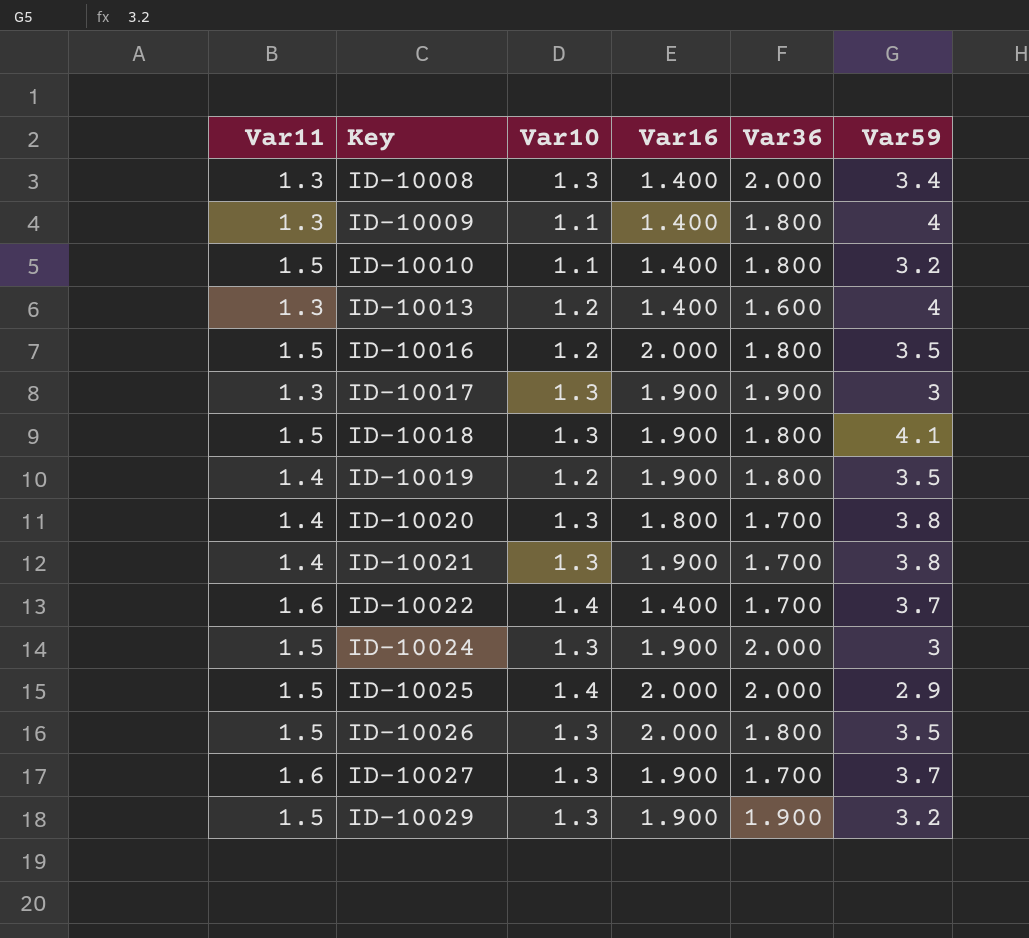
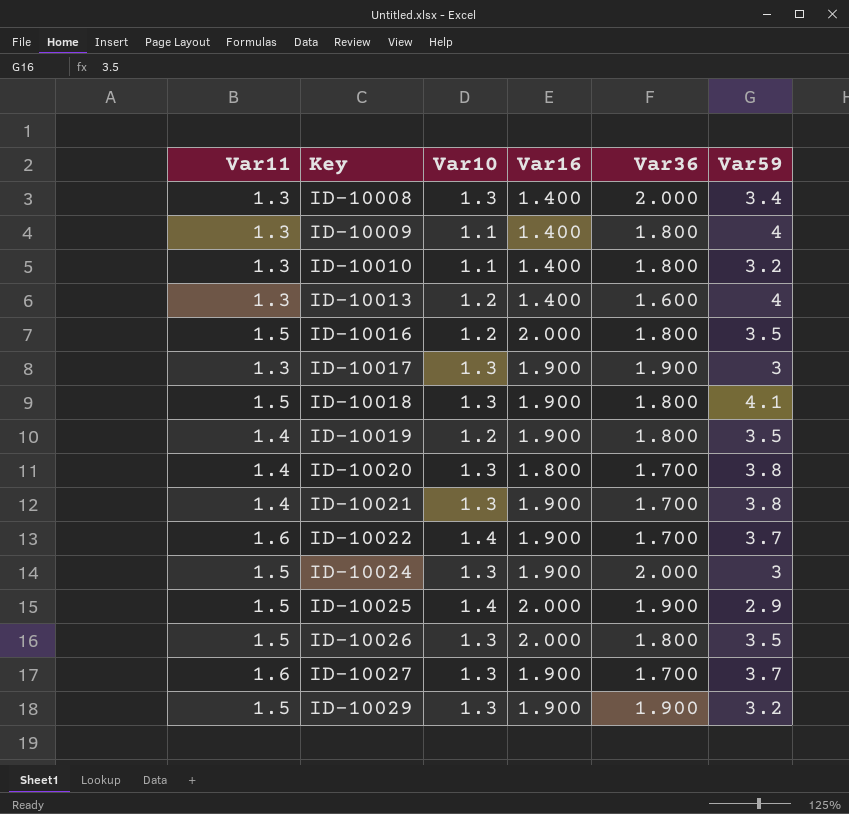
ID-10010 | Var11: 1.5 -> 1.3
ID-10022 | Var16: 1.400 -> 1.900
ID-10025 | Var36: 2.000 -> 1.900

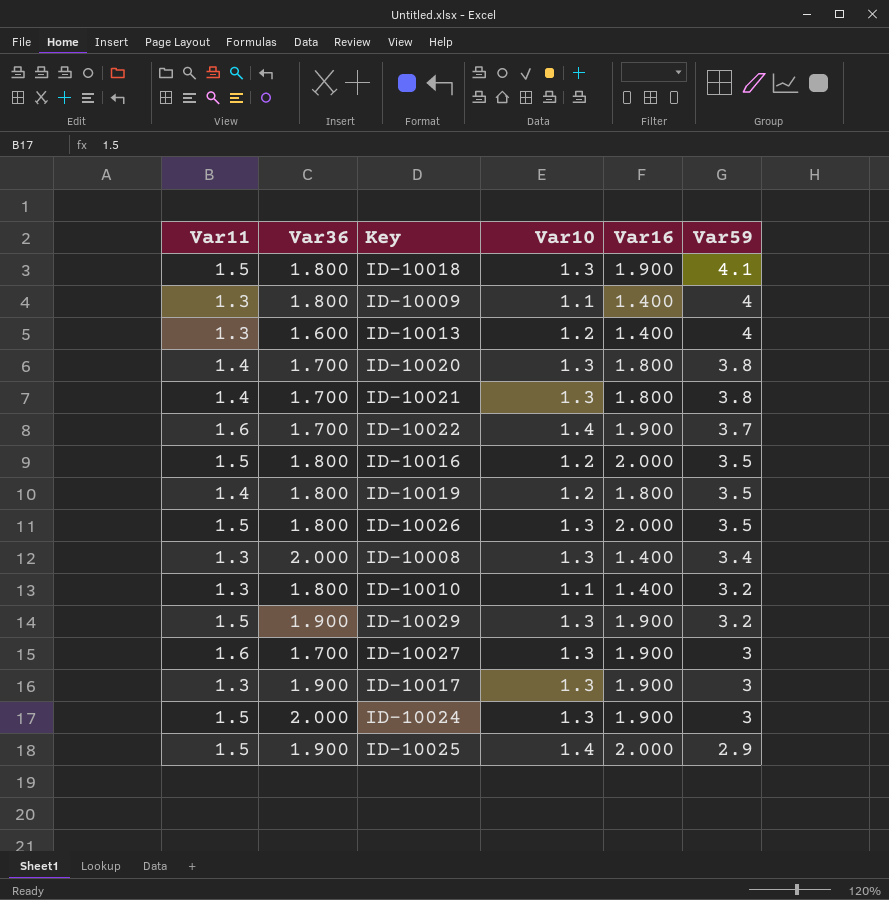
row order: Key ascending -> Var59 descending
column Var36 | position: 5 -> 2
ID-10021 | Var16: 1.900 -> 1.800
ID-10019 | Var16: 1.900 -> 1.800
ID-10027 | Var59: 3.7 -> 3

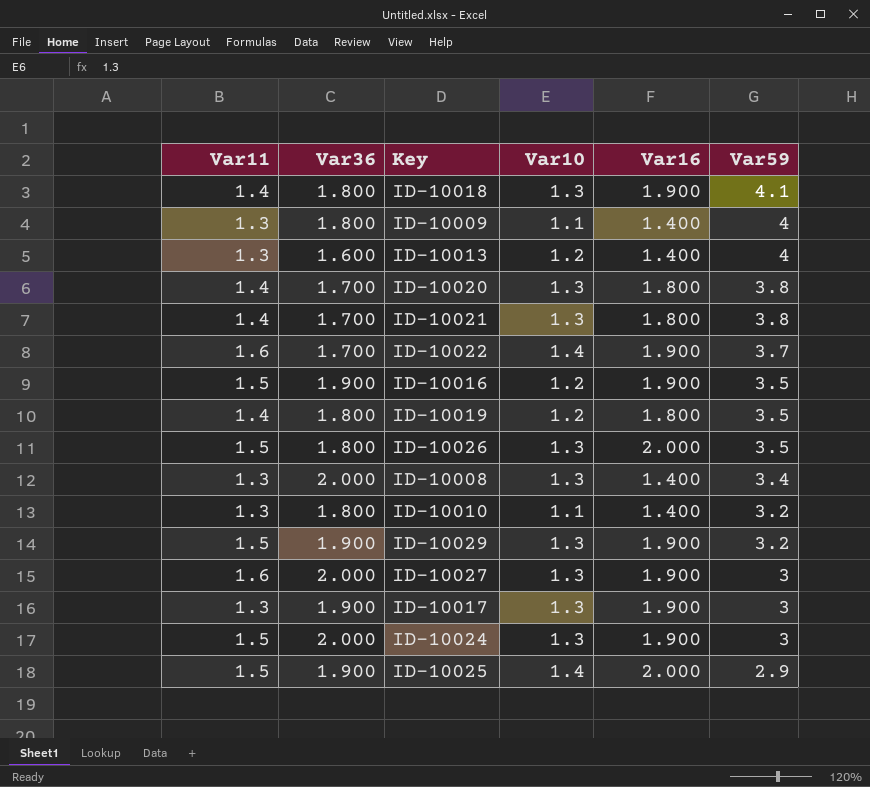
ID-10018 | Var11: 1.5 -> 1.4
ID-10016 | Var36: 1.800 -> 1.900
ID-10016 | Var16: 2.000 -> 1.900
ID-10027 | Var36: 1.700 -> 2.000

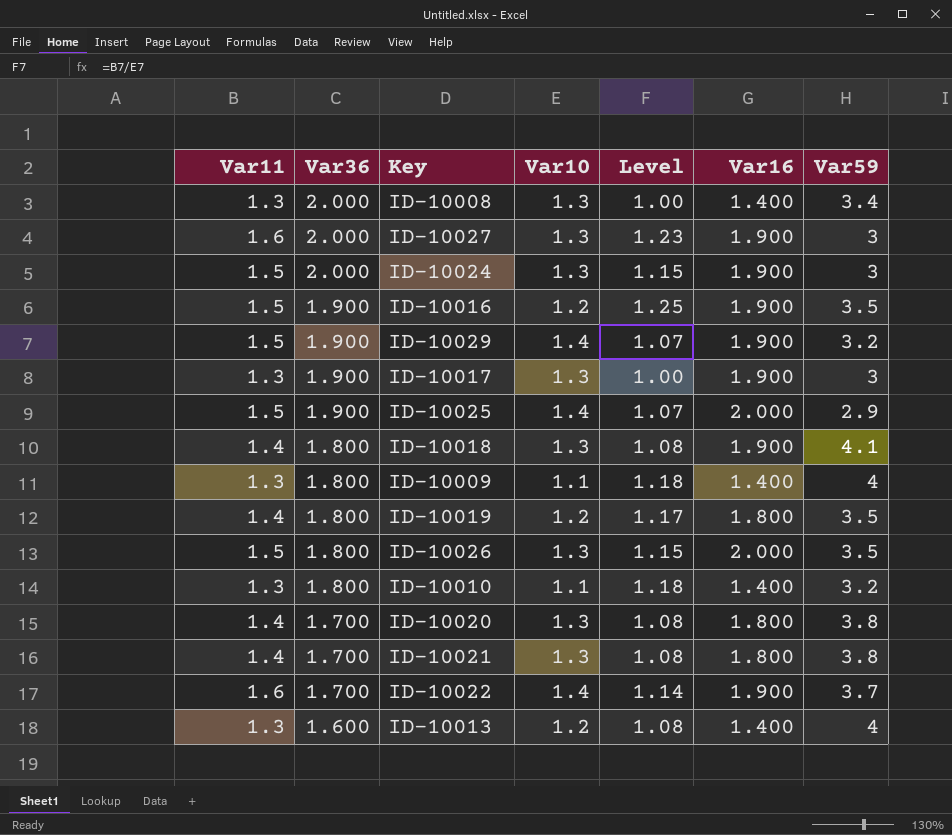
row order: Var59 descending -> Var36 descending
column Level | formula: none -> [Var11] / [Var10]
ID-10029 | Var10: 1.3 -> 1.4

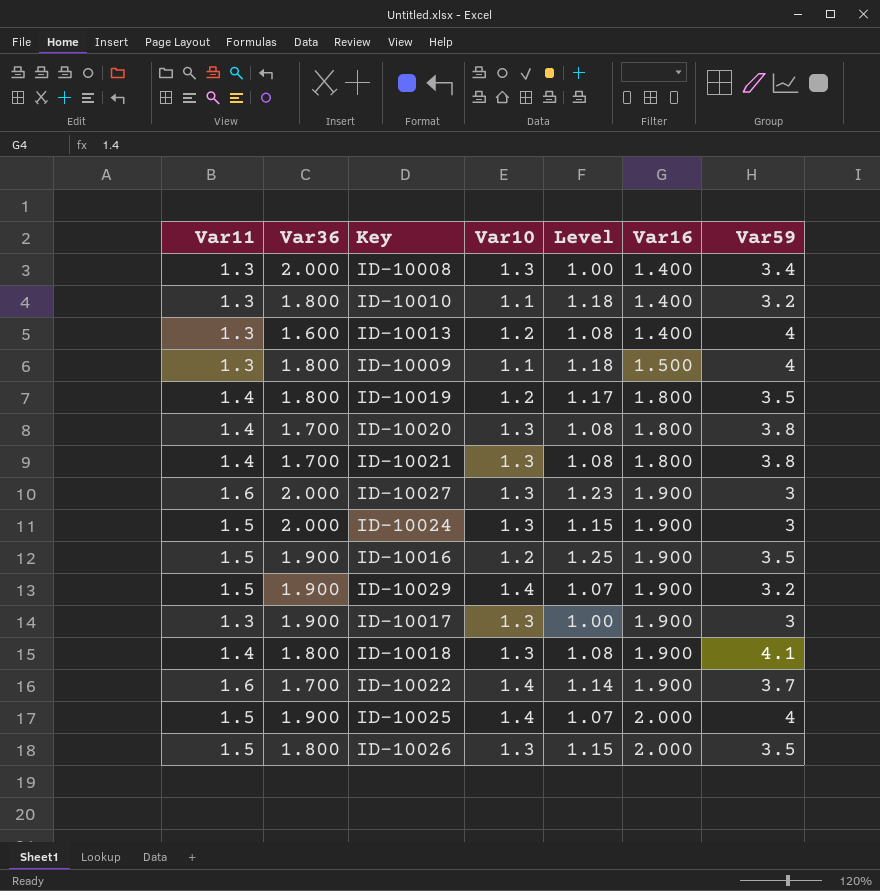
row order: Var36 descending -> Var16 ascending
ID-10009 | Var16: 1.400 -> 1.500
ID-10025 | Var59: 2.9 -> 4

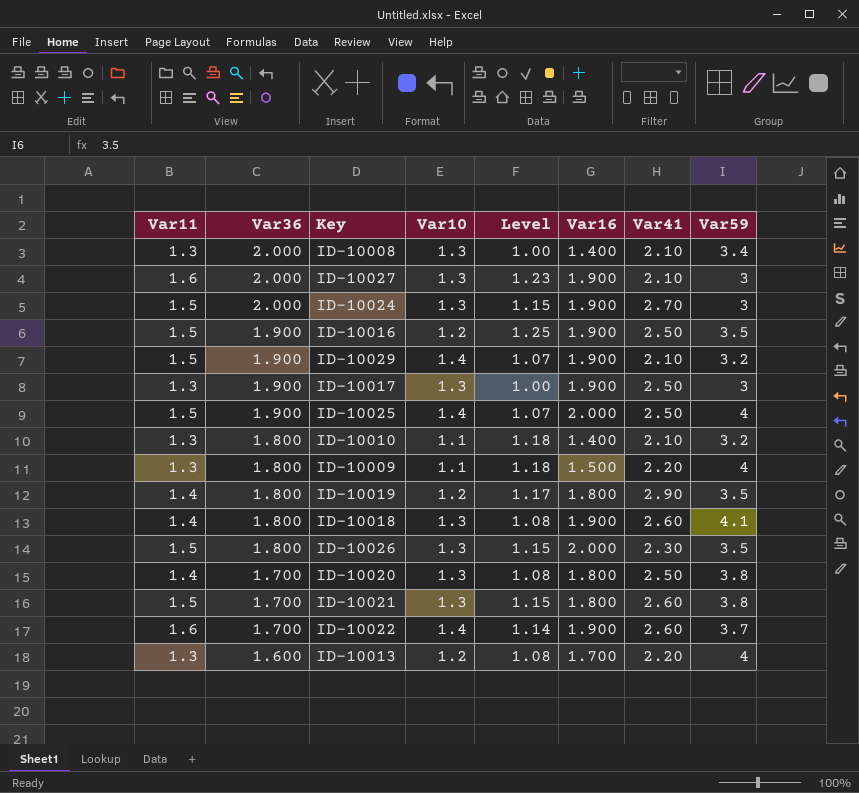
row order: Var16 ascending -> Var36 descending
column Var41 | position: none -> 7
ID-10021 | Var11: 1.4 -> 1.5
ID-10021 | Level: 1.08 -> 1.15
ID-10013 | Var16: 1.400 -> 1.700

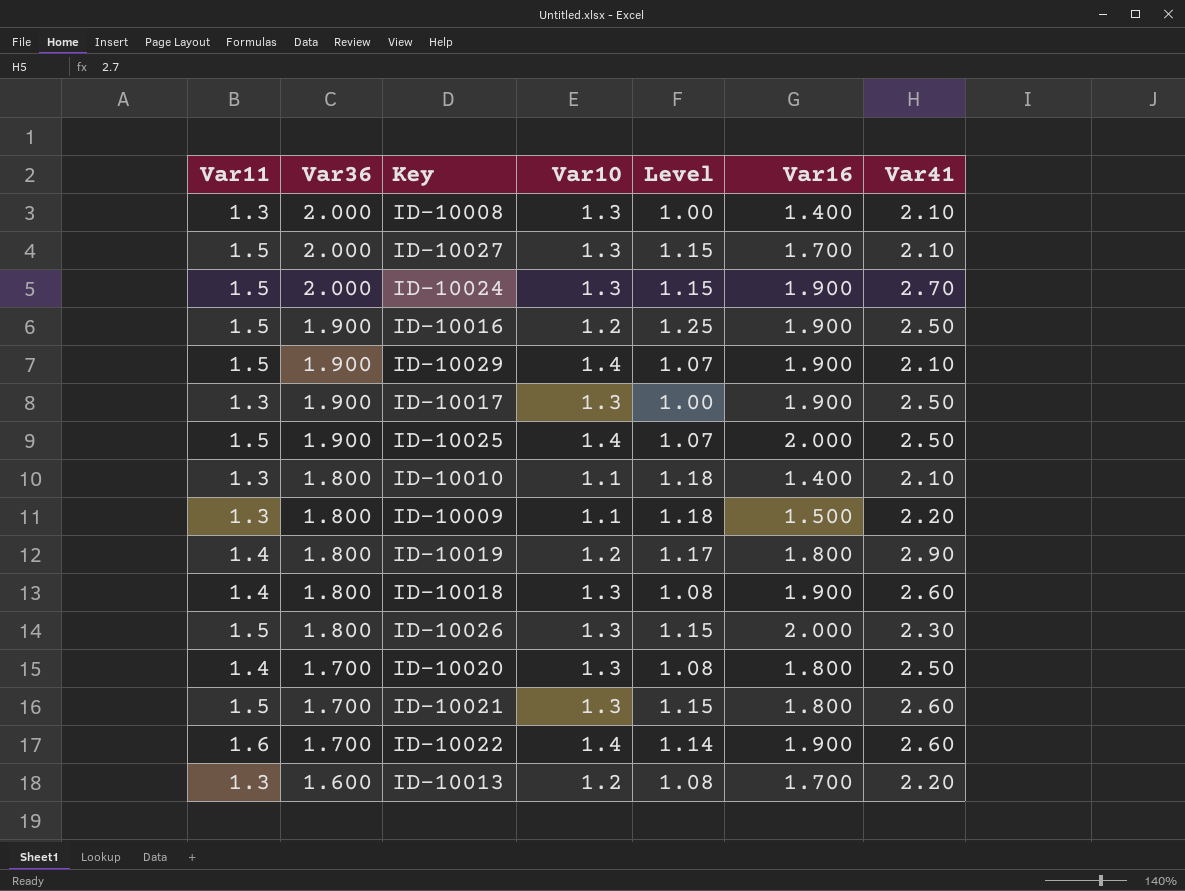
column Var59 | position: 8 -> none
ID-10027 | Var11: 1.6 -> 1.5
ID-10027 | Level: 1.23 -> 1.15
ID-10027 | Var16: 1.900 -> 1.700

